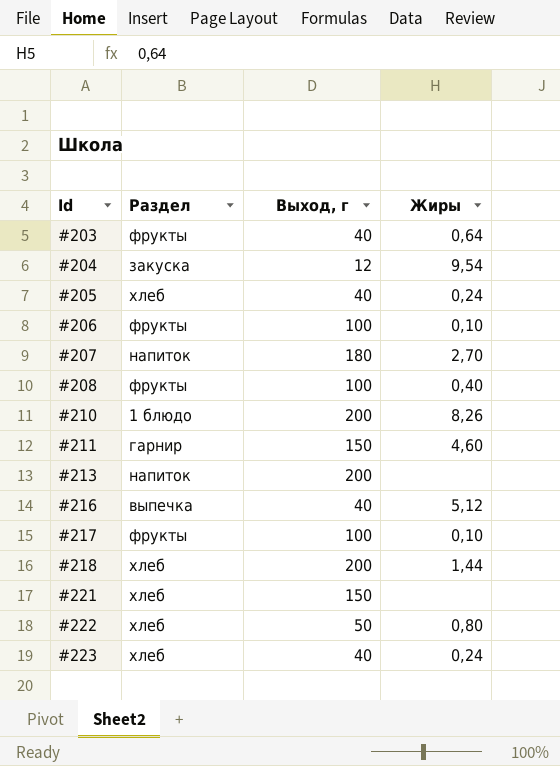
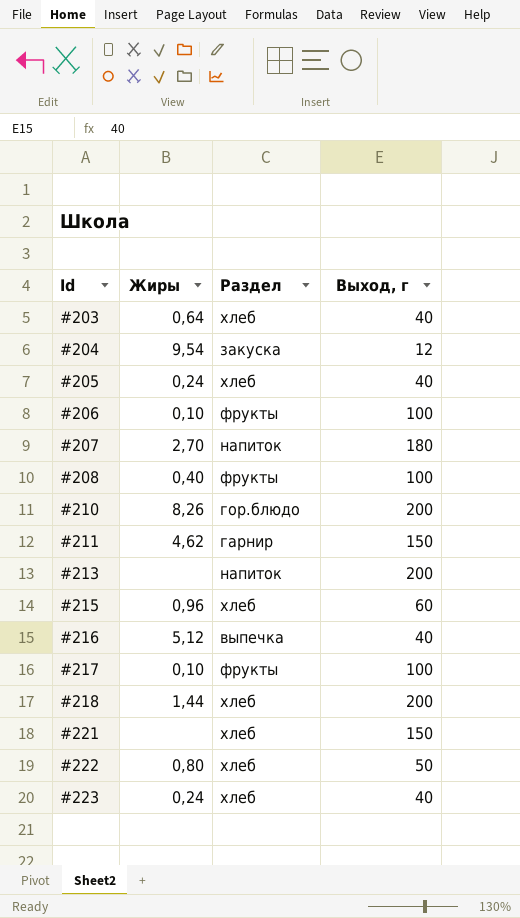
column Жиры | position: 4 -> 2
#203 | Раздел: фрукты -> хлеб
#210 | Раздел: 1 блюдо -> гор.блюдо
#211 | Жиры: 4,60 -> 4,62
row #215: none -> 0,96 | хлеб | 60

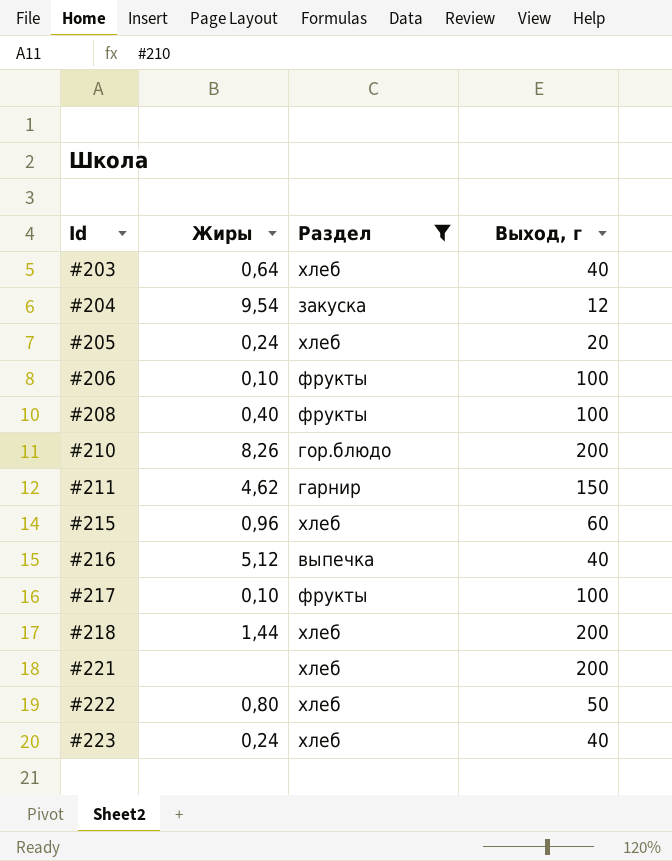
filter: none -> Раздел != напиток
#205 | Выход, г: 40 -> 20
#221 | Выход, г: 150 -> 200

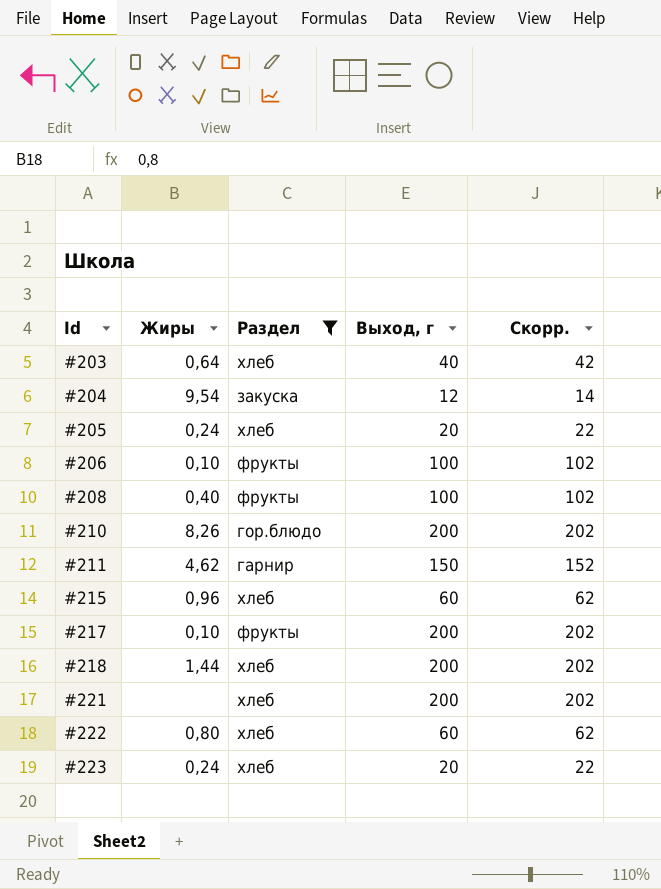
column Скорр. | formula: none -> [Выход, г] + 2
row #216: 5,12 | выпечка | 40 -> none
#217 | Выход, г: 100 -> 200
#222 | Выход, г: 50 -> 60
#223 | Выход, г: 40 -> 20

